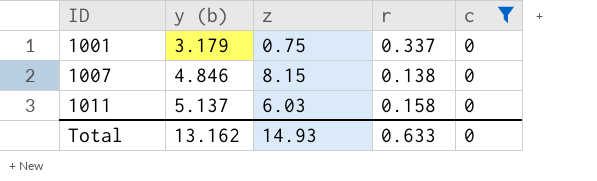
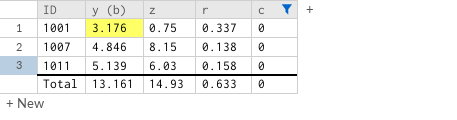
1001 | y (b): 3.179 -> 3.176
1011 | y (b): 5.137 -> 5.139
Total | y (b): 13.162 -> 13.161

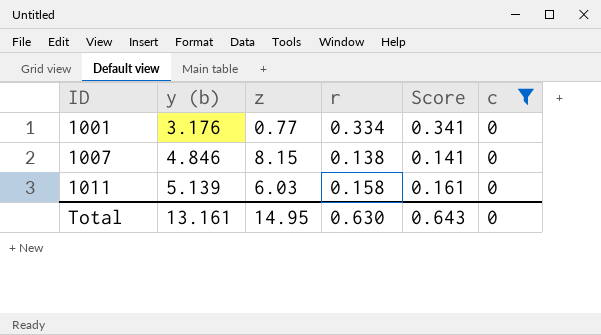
column Score | formula: none -> [r] * 1.02
1001 | z: 0.75 -> 0.77
1001 | r: 0.337 -> 0.334
Total | z: 14.93 -> 14.95
Total | r: 0.633 -> 0.630

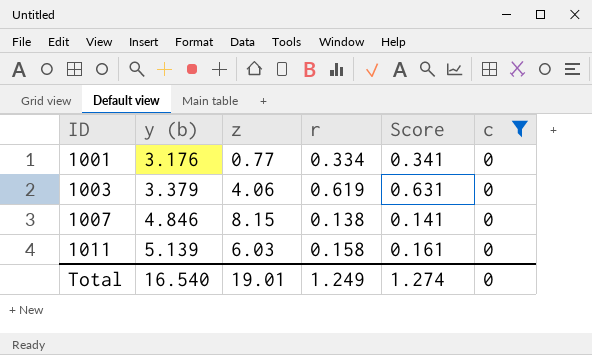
row 1003: none -> 3.379 | 4.06 | 0.619 | 0.631 | 0
Total | y (b): 13.161 -> 16.540
Total | z: 14.95 -> 19.01
Total | r: 0.630 -> 1.249
Total | Score: 0.643 -> 1.274

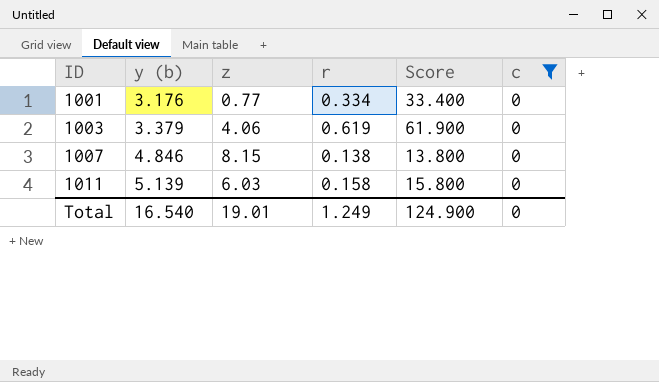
column Score | formula: [r] * 1.02 -> [r] * 100
Total | Score: 1.274 -> 124.900

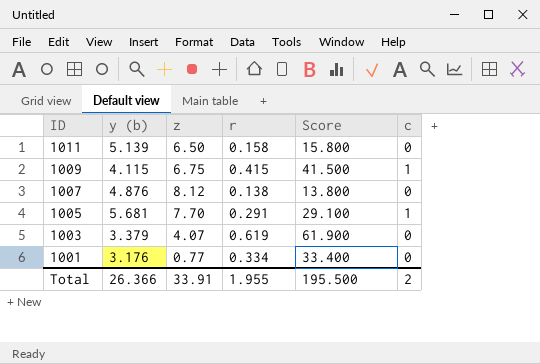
filter: c = 0 -> none
row order: ID ascending -> ID descending
1011 | z: 6.03 -> 6.50
1007 | y (b): 4.846 -> 4.876
1007 | z: 8.15 -> 8.12
1003 | z: 4.06 -> 4.07
Total | y (b): 16.540 -> 26.366
Total | z: 19.01 -> 33.91
Total | r: 1.249 -> 1.955
Total | Score: 124.900 -> 195.500
Total | c: 0 -> 2

